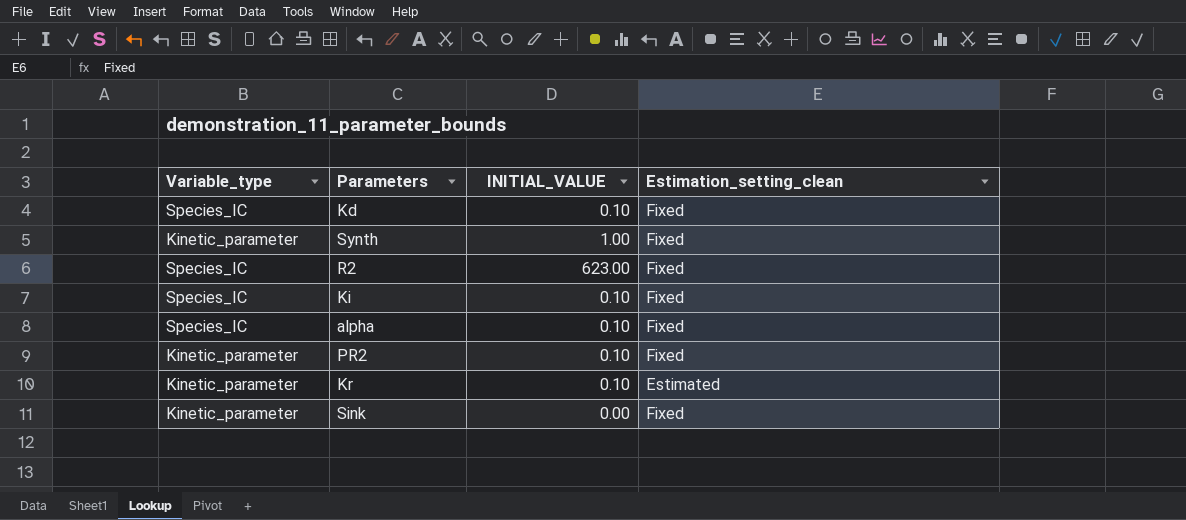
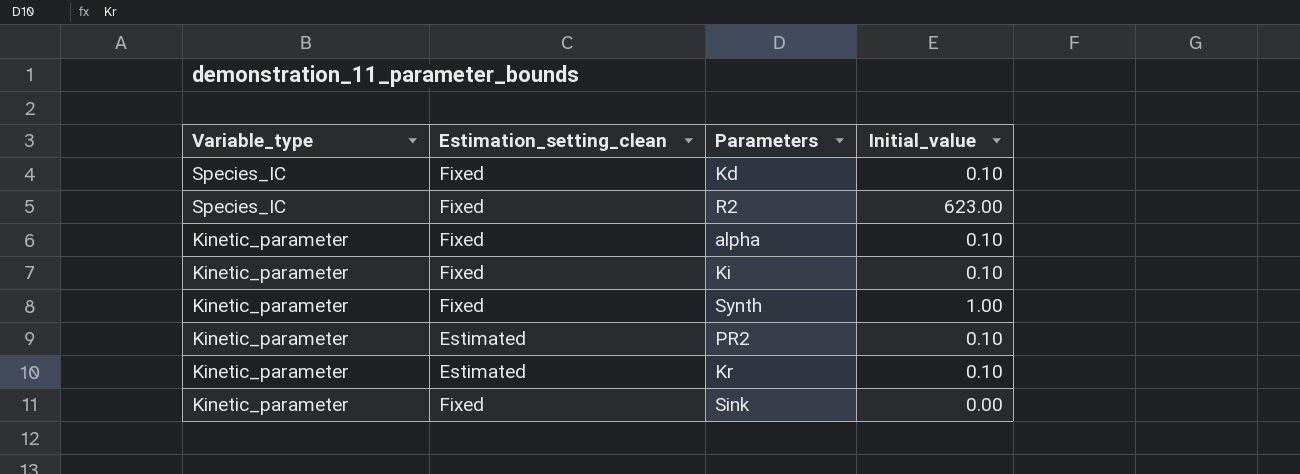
row order: none -> Variable_type descending
column Estimation_setting_clean | position: 4 -> 2
column name: INITIAL_VALUE -> Initial_value
alpha | Variable_type: Species_IC -> Kinetic_parameter
Ki | Variable_type: Species_IC -> Kinetic_parameter
PR2 | Estimation_setting_clean: Fixed -> Estimated

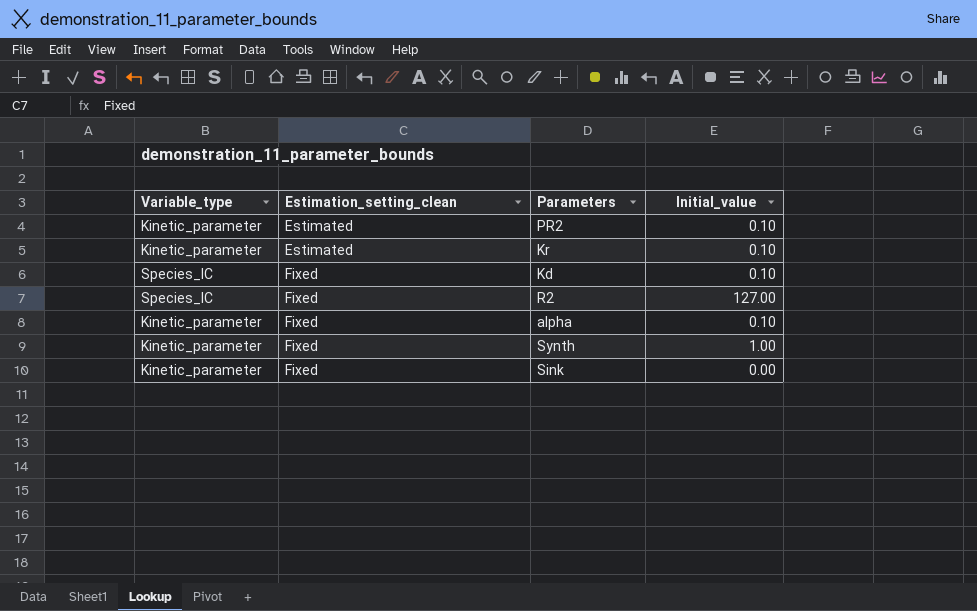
row order: Variable_type descending -> Estimation_setting_clean ascending
row Ki: Kinetic_parameter | Fixed | 0.10 -> none
R2 | Initial_value: 623.00 -> 127.00

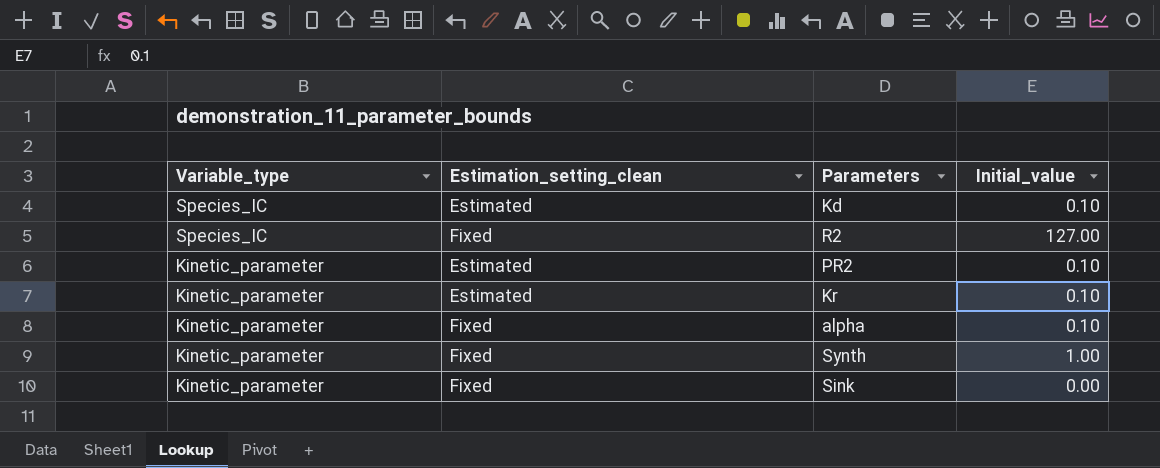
row order: Estimation_setting_clean ascending -> Variable_type descending
Kd | Estimation_setting_clean: Fixed -> Estimated

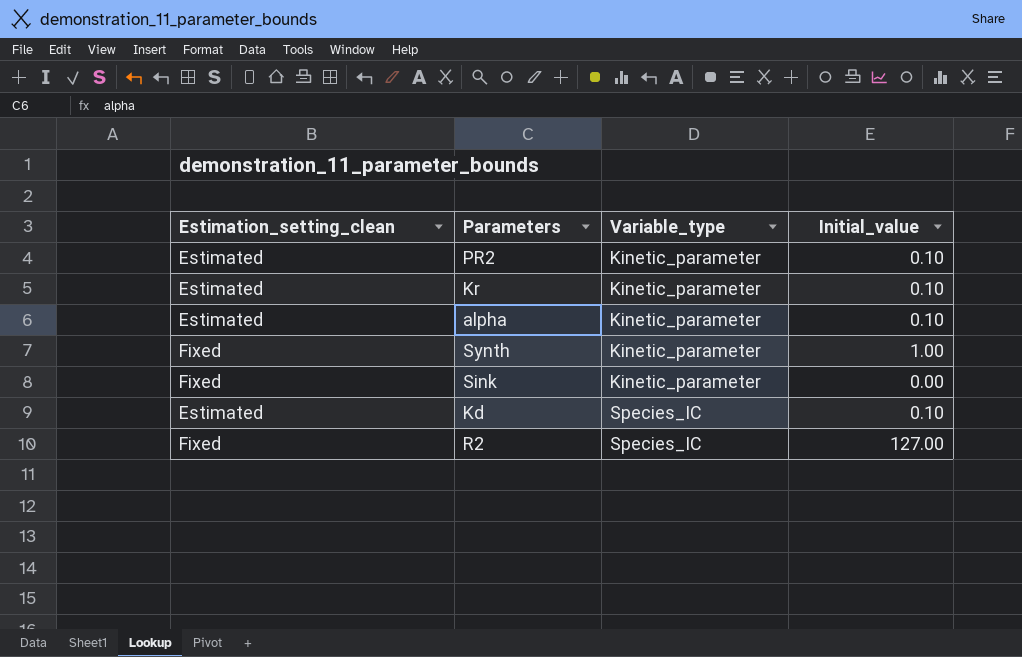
row order: Variable_type descending -> Variable_type ascending
column Variable_type | position: 1 -> 3
alpha | Estimation_setting_clean: Fixed -> Estimated

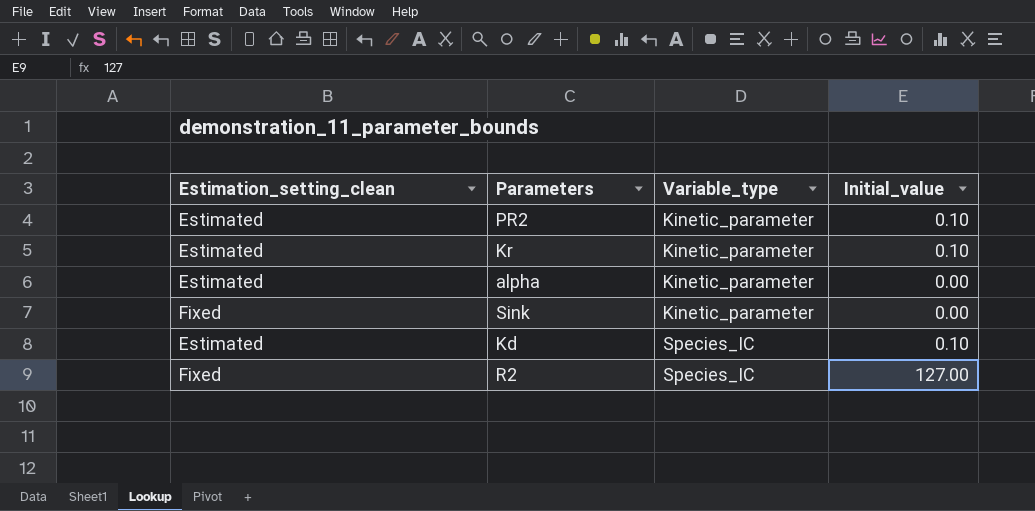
row Synth: Fixed | Kinetic_parameter | 1.00 -> none
alpha | Initial_value: 0.10 -> 0.00

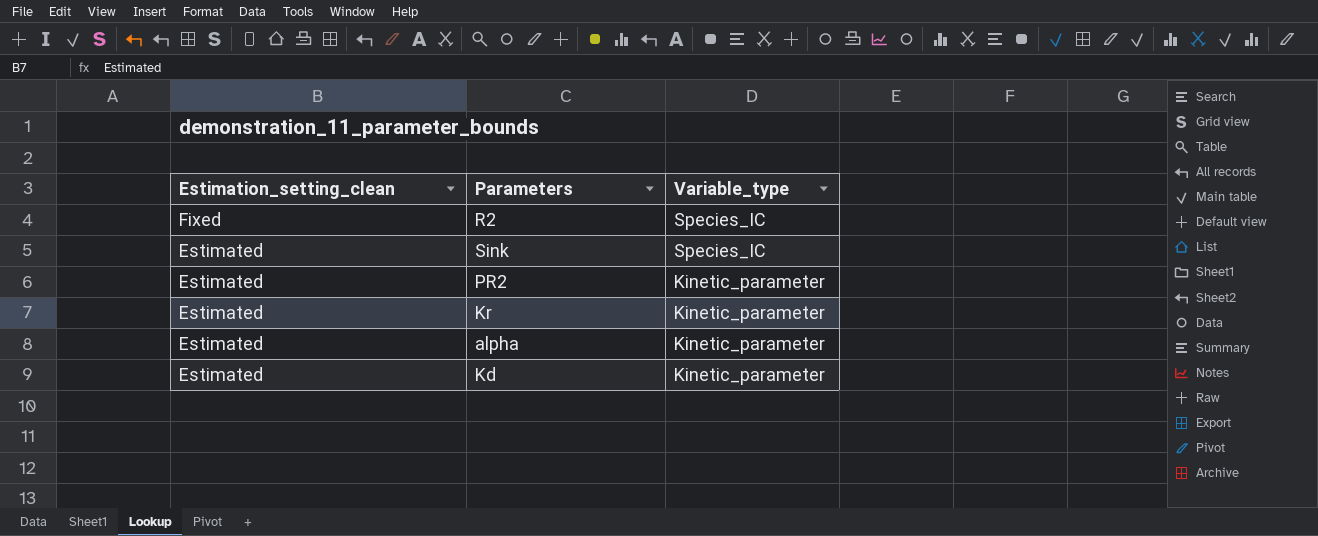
row order: Variable_type ascending -> Estimation_setting_clean descending
column Initial_value | position: 4 -> none
Sink | Estimation_setting_clean: Fixed -> Estimated
Sink | Variable_type: Kinetic_parameter -> Species_IC
Kd | Variable_type: Species_IC -> Kinetic_parameter

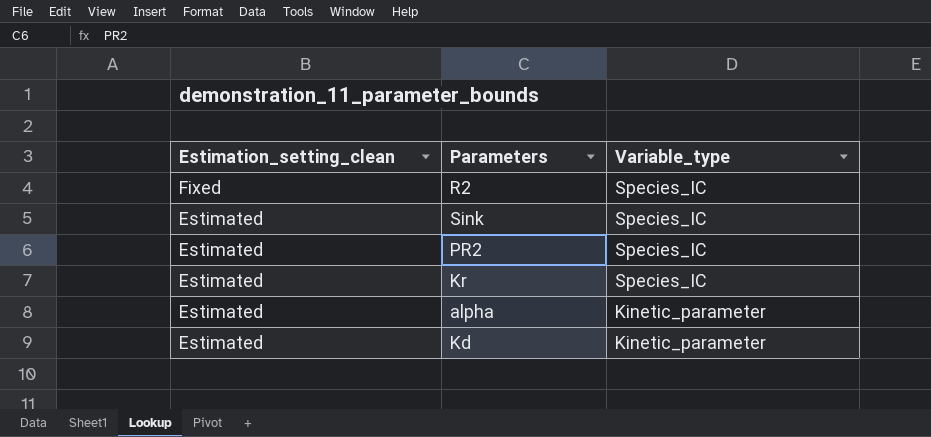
PR2 | Variable_type: Kinetic_parameter -> Species_IC
Kr | Variable_type: Kinetic_parameter -> Species_IC

